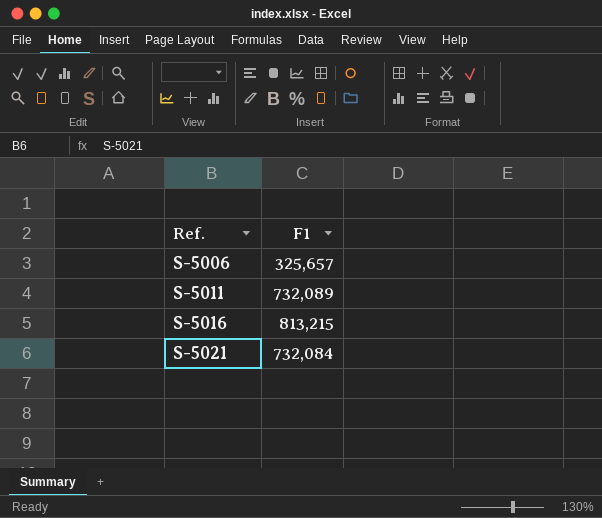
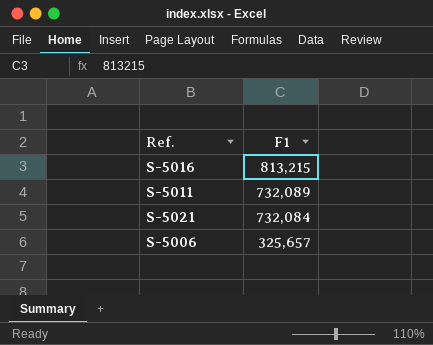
row order: Ref. ascending -> F1 descending

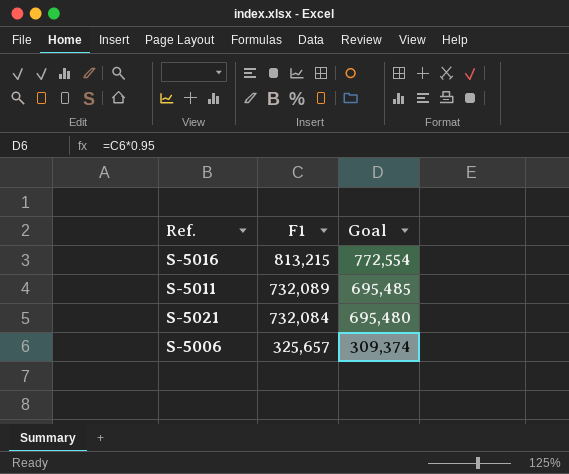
column Goal | formula: none -> [F1] * 0.95

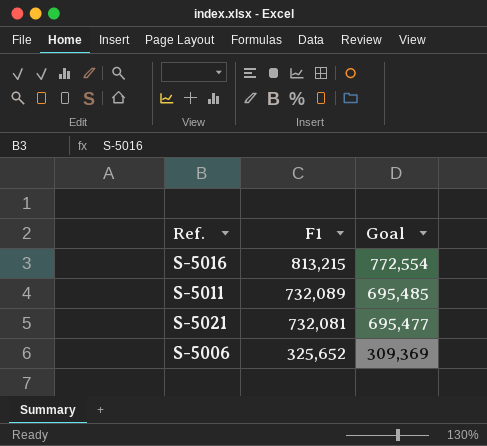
S-5021 | F1: 732,084 -> 732,081
S-5021 | Goal: 695,480 -> 695,477
S-5006 | F1: 325,657 -> 325,652
S-5006 | Goal: 309,374 -> 309,369

